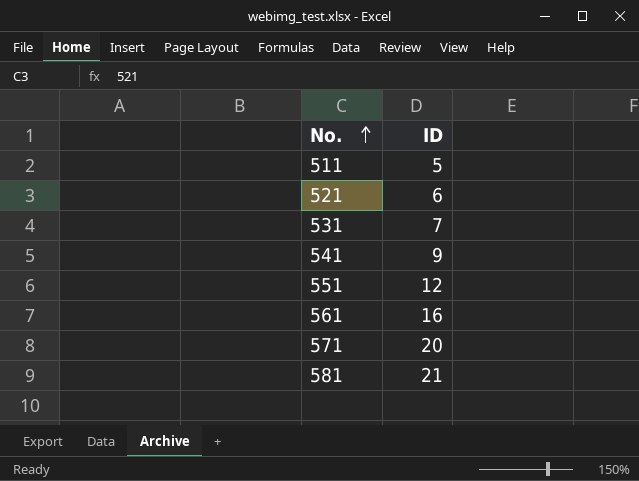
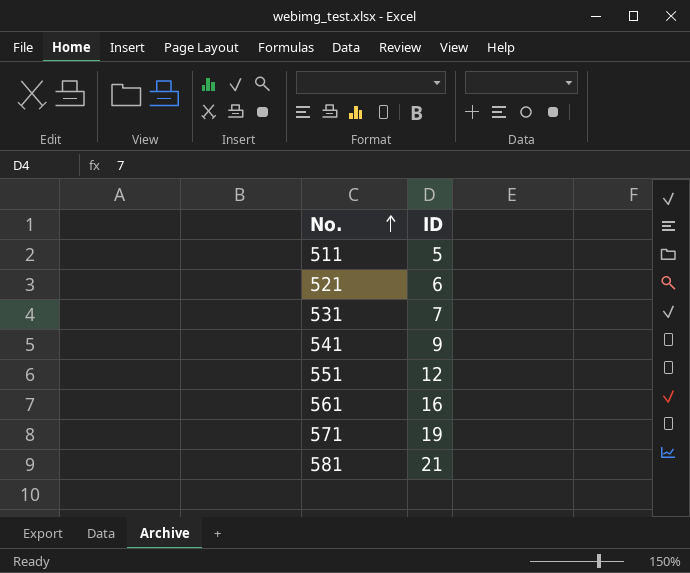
571 | ID: 20 -> 19

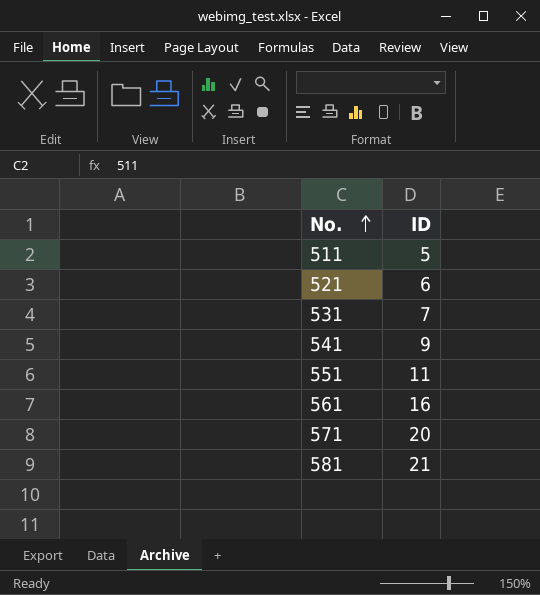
551 | ID: 12 -> 11
571 | ID: 19 -> 20

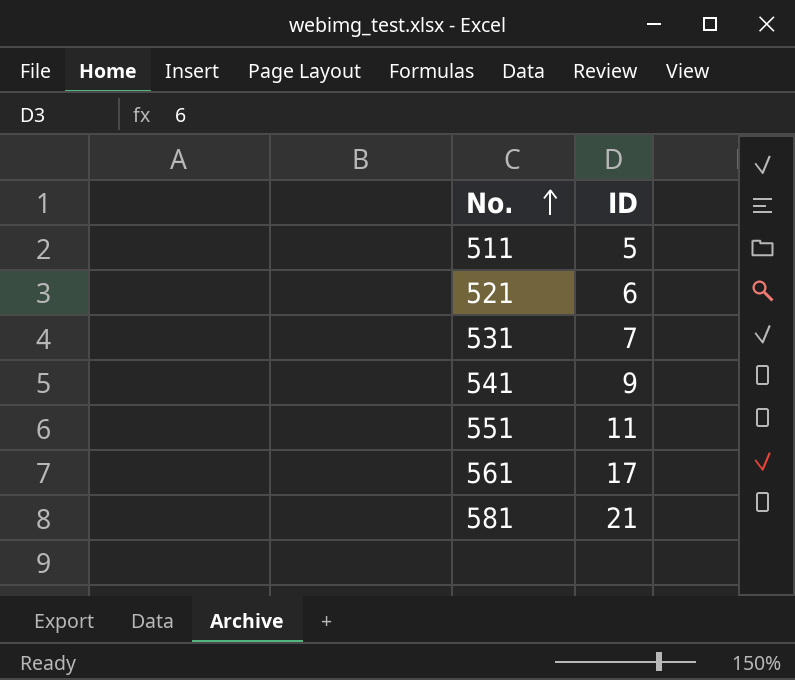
row 571: 20 -> none
561 | ID: 16 -> 17

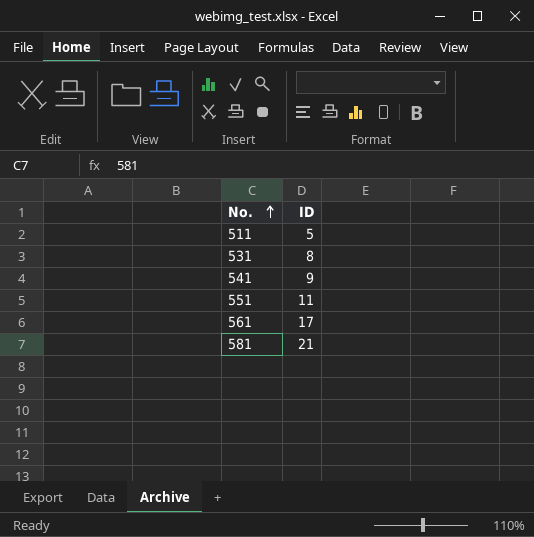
row 521: 6 -> none
531 | ID: 7 -> 8

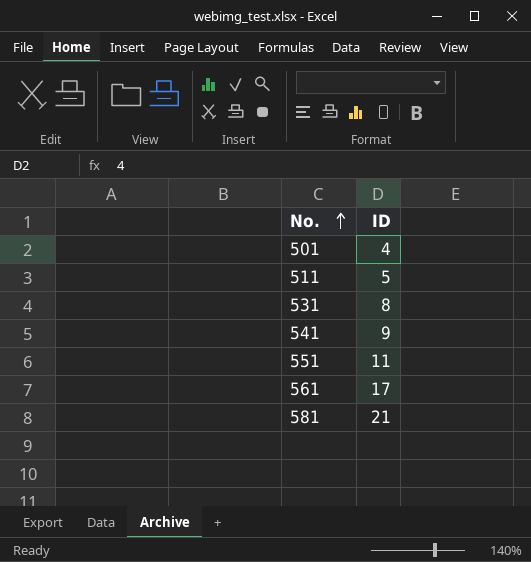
row 501: none -> 4

